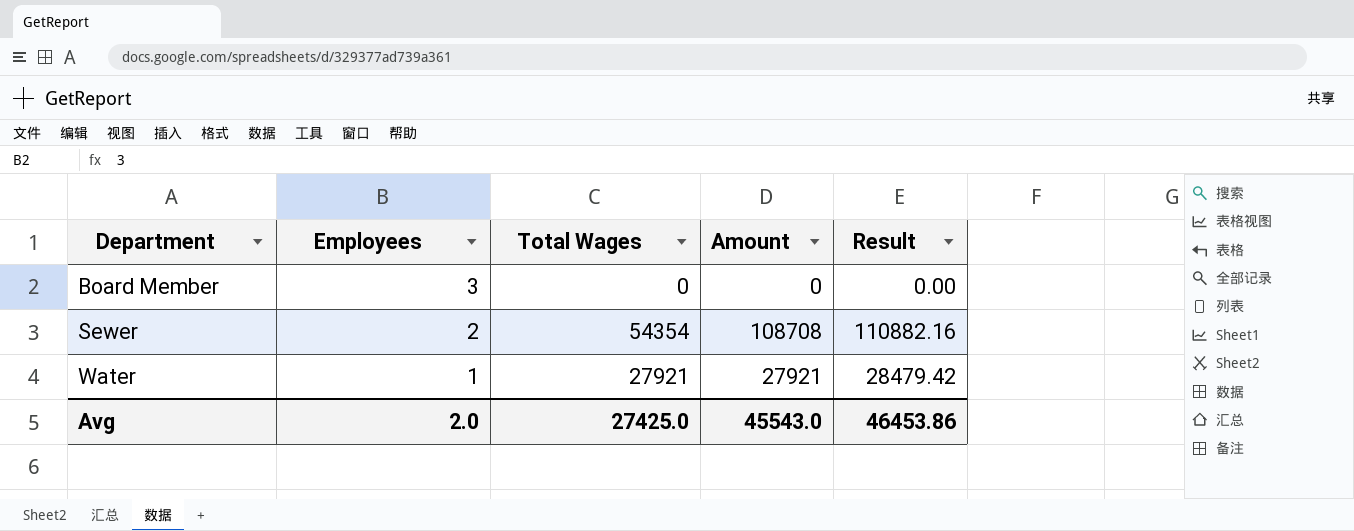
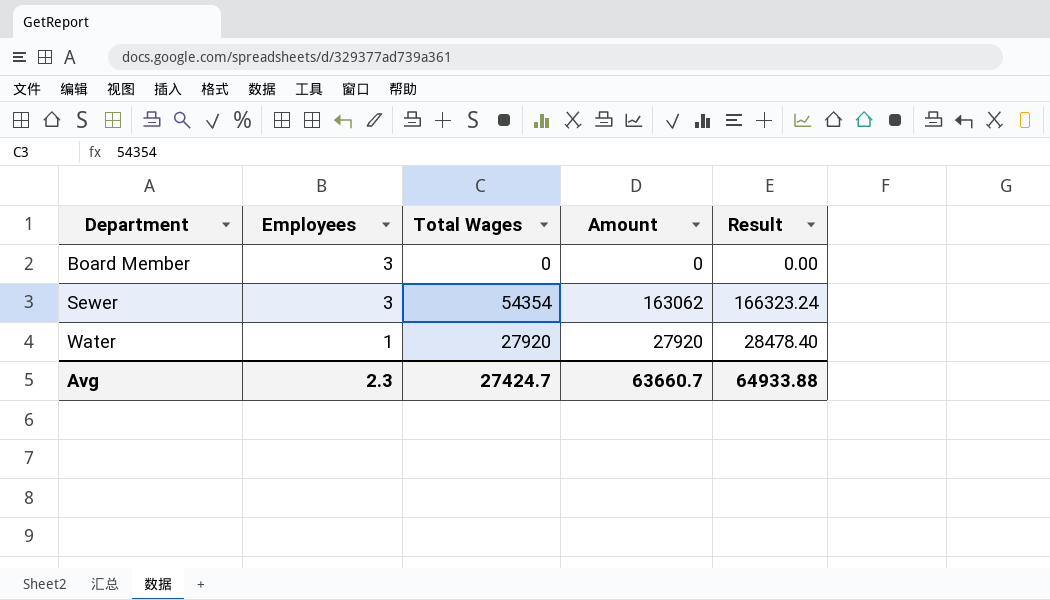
Sewer | Employees: 2 -> 3
Sewer | Amount: 108708 -> 163062
Sewer | Result: 110882.16 -> 166323.24
Water | Total Wages: 27921 -> 27920
Water | Amount: 27921 -> 27920
Water | Result: 28479.42 -> 28478.40
Avg | Employees: 2.0 -> 2.3
Avg | Total Wages: 27425.0 -> 27424.7
Avg | Amount: 45543.0 -> 63660.7
Avg | Result: 46453.86 -> 64933.88

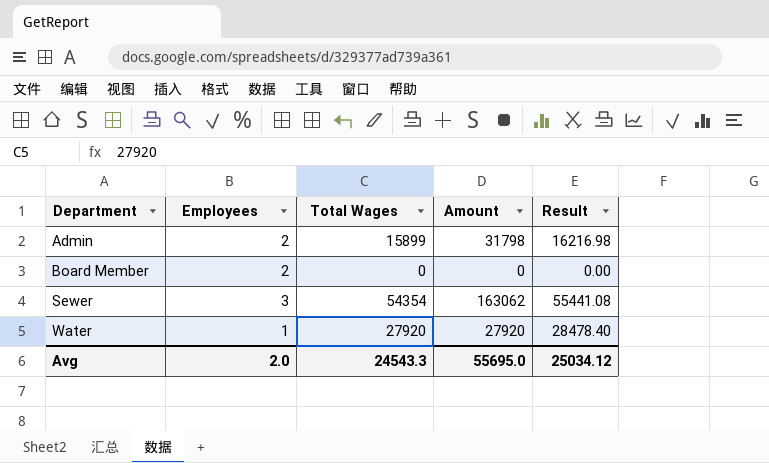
column Result | formula: [Amount] * 1.02 -> [Total Wages] * 1.02
row Admin: none -> 2 | 15899 | 31798 | 16216.98
Board Member | Employees: 3 -> 2
Avg | Employees: 2.3 -> 2.0
Avg | Total Wages: 27424.7 -> 24543.3
Avg | Amount: 63660.7 -> 55695.0
Avg | Result: 64933.88 -> 25034.12

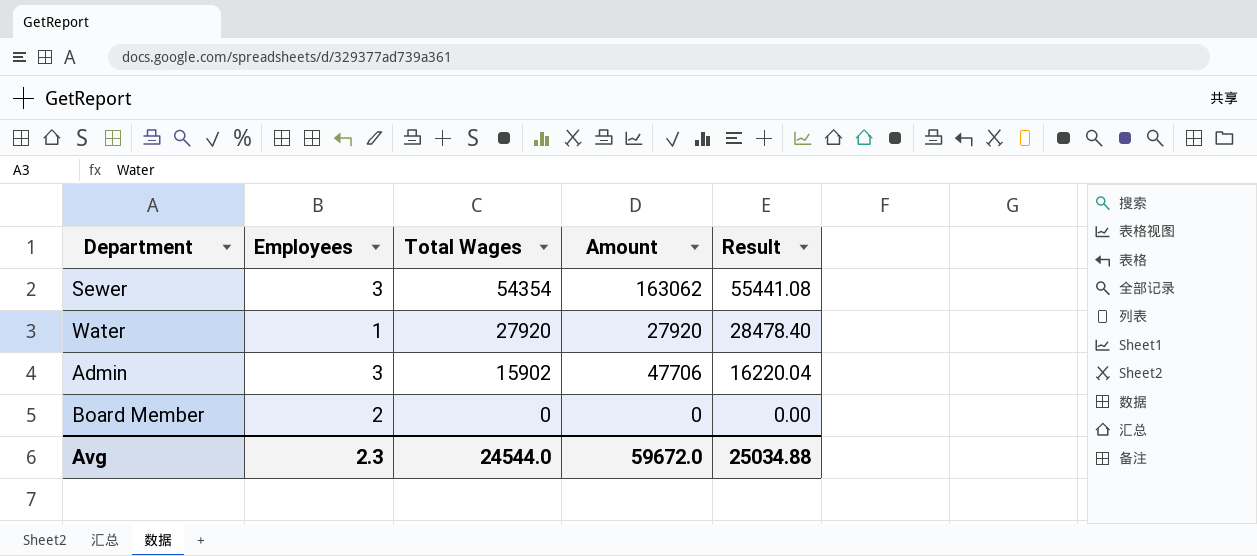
row order: Department ascending -> Total Wages descending
Admin | Employees: 2 -> 3
Admin | Total Wages: 15899 -> 15902
Admin | Amount: 31798 -> 47706
Admin | Result: 16216.98 -> 16220.04
Avg | Employees: 2.0 -> 2.3
Avg | Total Wages: 24543.3 -> 24544.0
Avg | Amount: 55695.0 -> 59672.0
Avg | Result: 25034.12 -> 25034.88

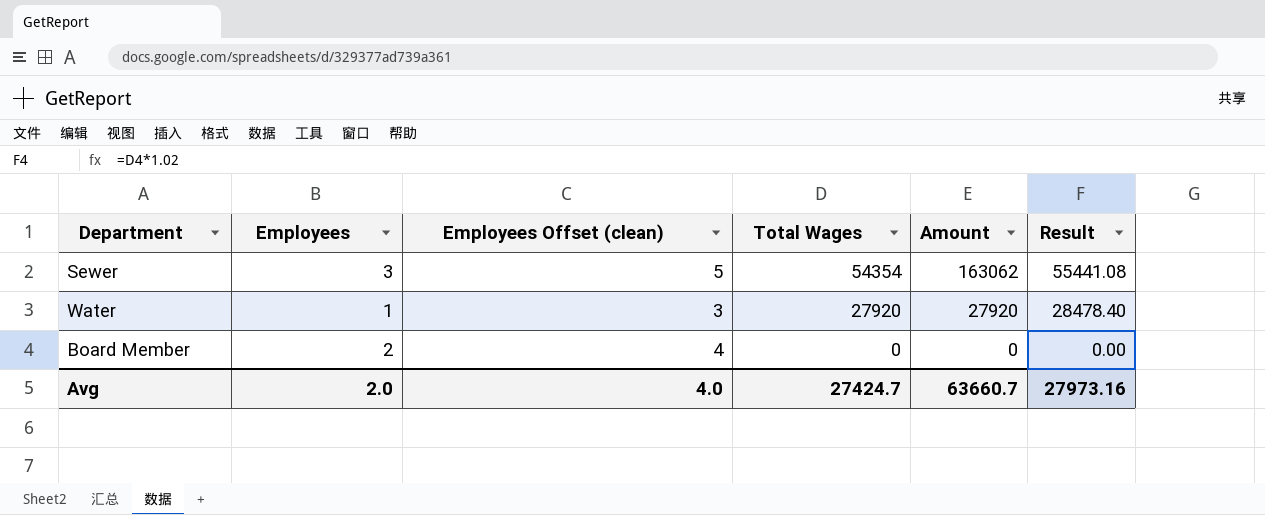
column Employees Offset (clean) | formula: none -> [Employees] + 2
row Admin: 3 | 15902 | 47706 | 16220.04 -> none
Avg | Employees: 2.3 -> 2.0
Avg | Total Wages: 24544.0 -> 27424.7
Avg | Amount: 59672.0 -> 63660.7
Avg | Result: 25034.88 -> 27973.16

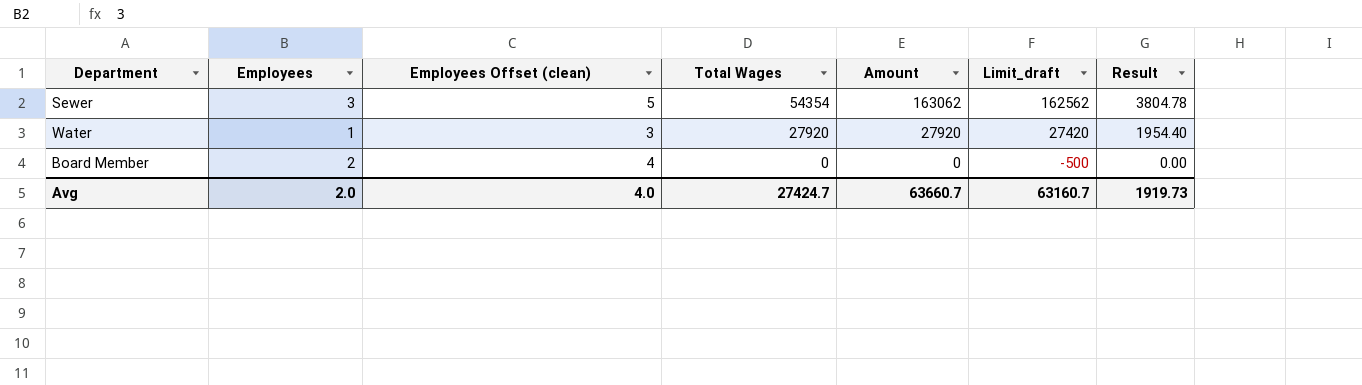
column Limit_draft | formula: none -> [Amount] - 500
column Result | formula: [Total Wages] * 1.02 -> [Total Wages] * 0.07
Avg | Result: 27973.16 -> 1919.73

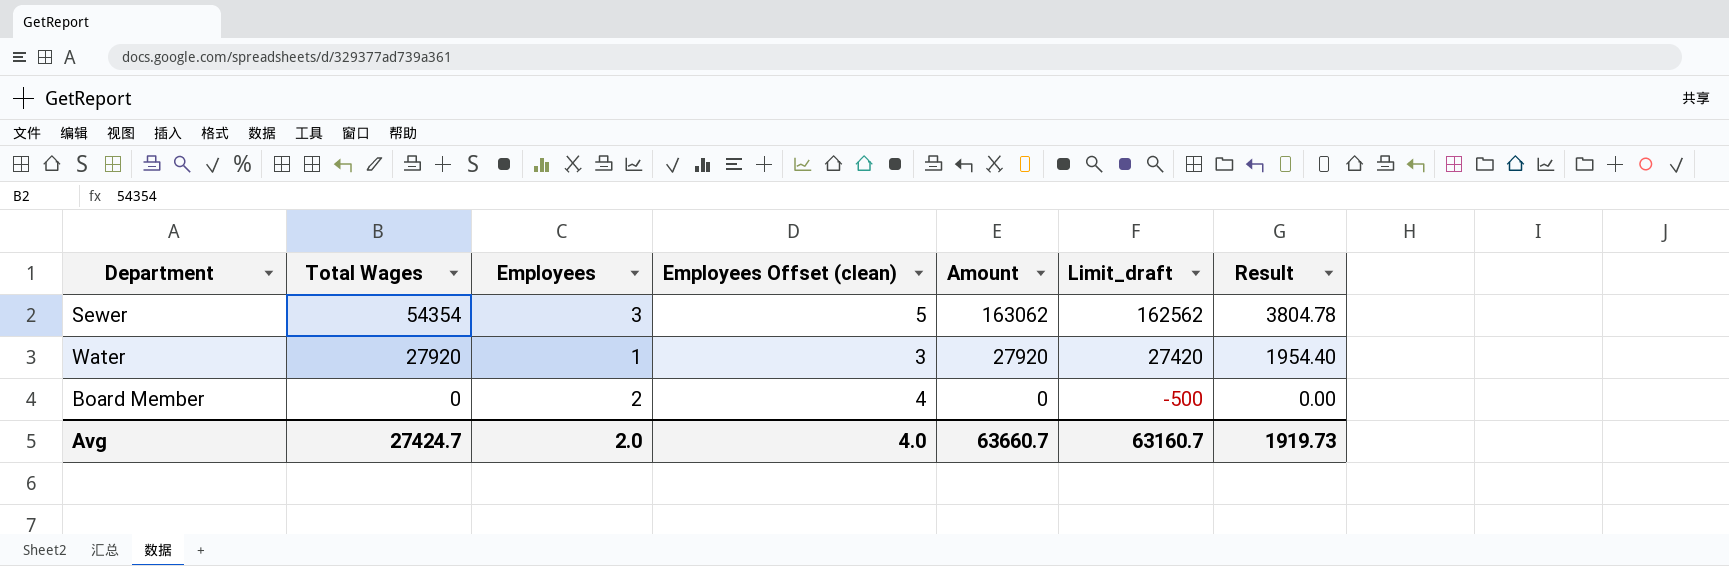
column Total Wages | position: 4 -> 2

